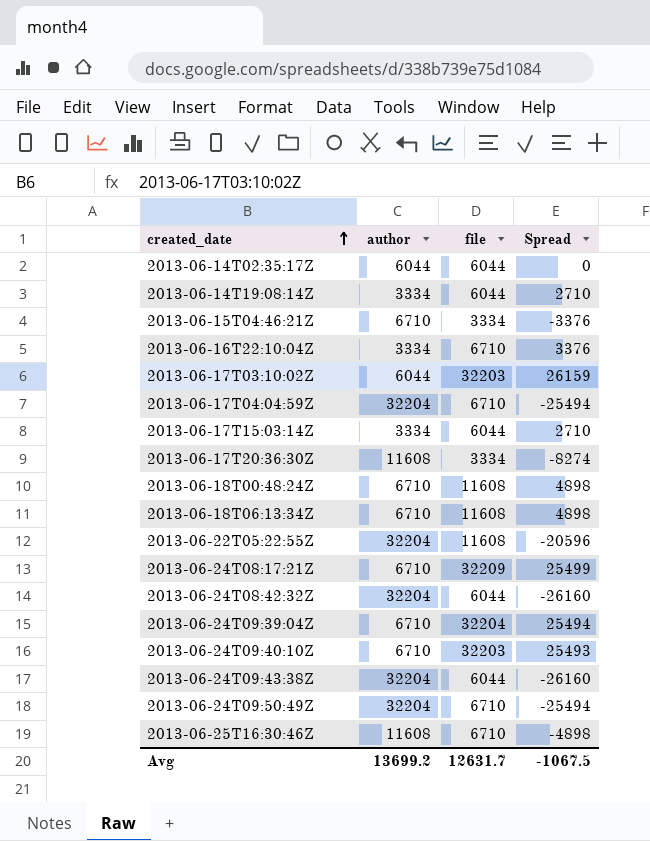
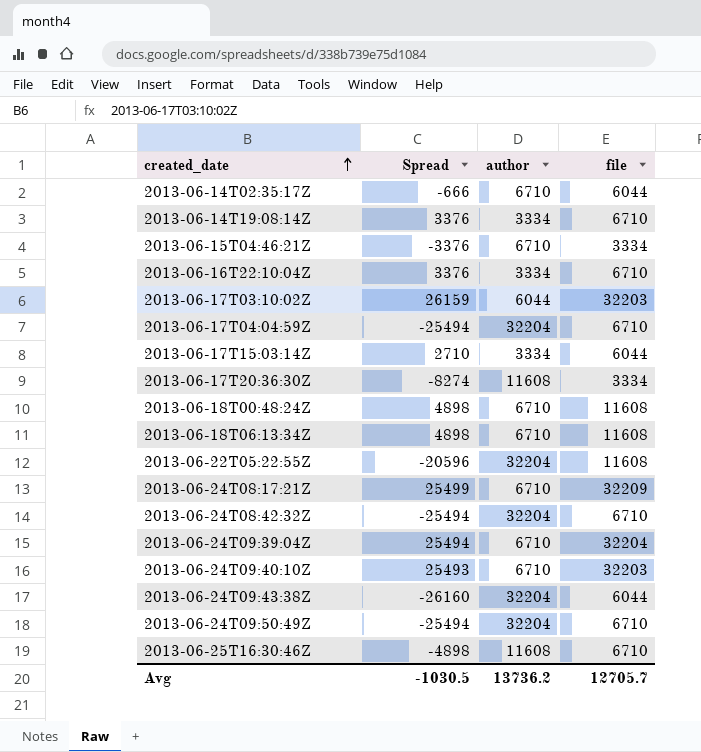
column Spread | position: 4 -> 2
2013-06-14T02:35:17Z | Spread: 0 -> -666
2013-06-14T02:35:17Z | author: 6044 -> 6710
2013-06-14T19:08:14Z | Spread: 2710 -> 3376
2013-06-14T19:08:14Z | file: 6044 -> 6710
2013-06-24T08:42:32Z | Spread: -26160 -> -25494
2013-06-24T08:42:32Z | file: 6044 -> 6710
Avg | Spread: -1067.5 -> -1030.5
Avg | author: 13699.2 -> 13736.2
Avg | file: 12631.7 -> 12705.7

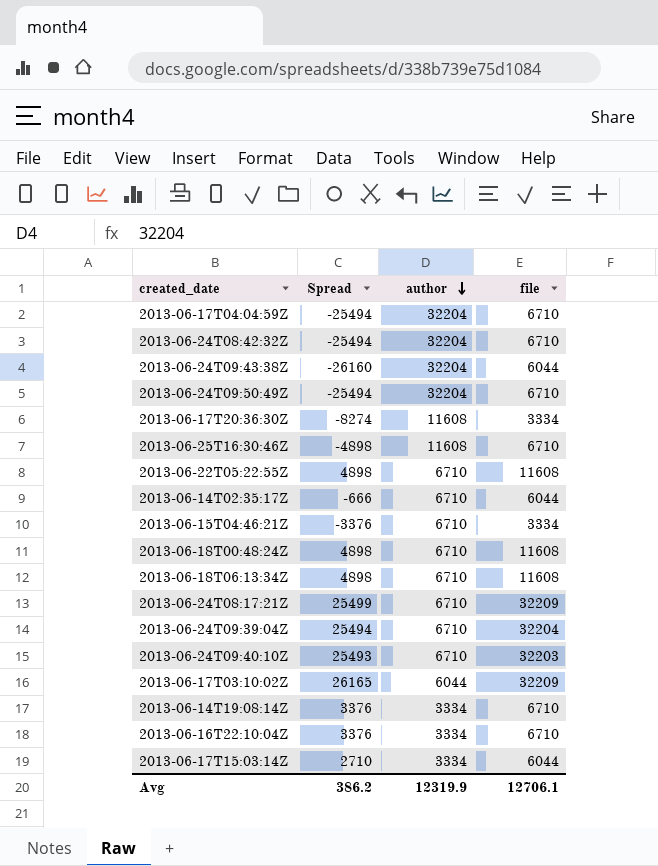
row order: created_date ascending -> author descending
2013-06-22T05:22:55Z | Spread: -20596 -> 4898
2013-06-22T05:22:55Z | author: 32204 -> 6710
2013-06-17T03:10:02Z | Spread: 26159 -> 26165
2013-06-17T03:10:02Z | file: 32203 -> 32209
Avg | Spread: -1030.5 -> 386.2
Avg | author: 13736.2 -> 12319.9
Avg | file: 12705.7 -> 12706.1

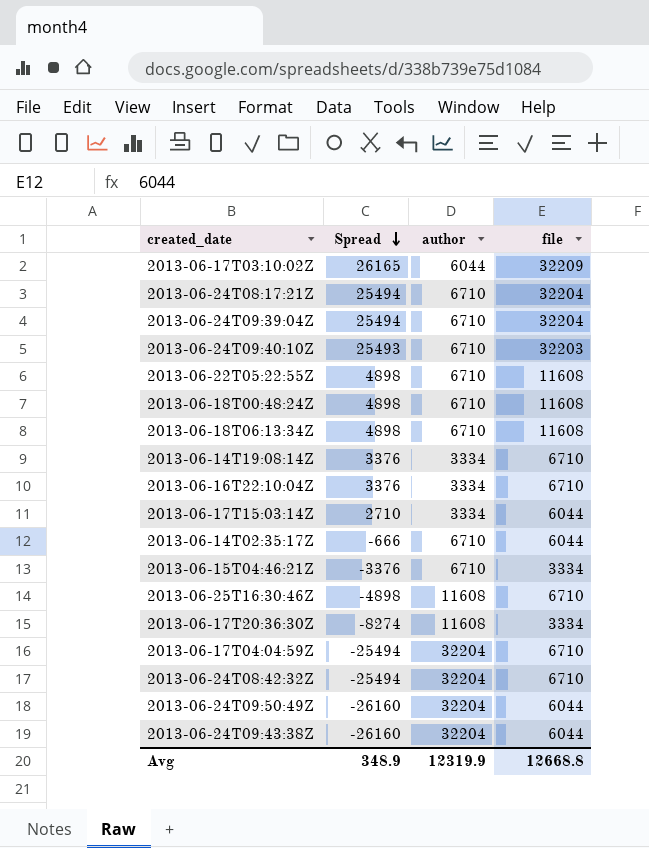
row order: author descending -> Spread descending
2013-06-24T08:17:21Z | Spread: 25499 -> 25494
2013-06-24T08:17:21Z | file: 32209 -> 32204
2013-06-24T09:50:49Z | Spread: -25494 -> -26160
2013-06-24T09:50:49Z | file: 6710 -> 6044
Avg | Spread: 386.2 -> 348.9
Avg | file: 12706.1 -> 12668.8

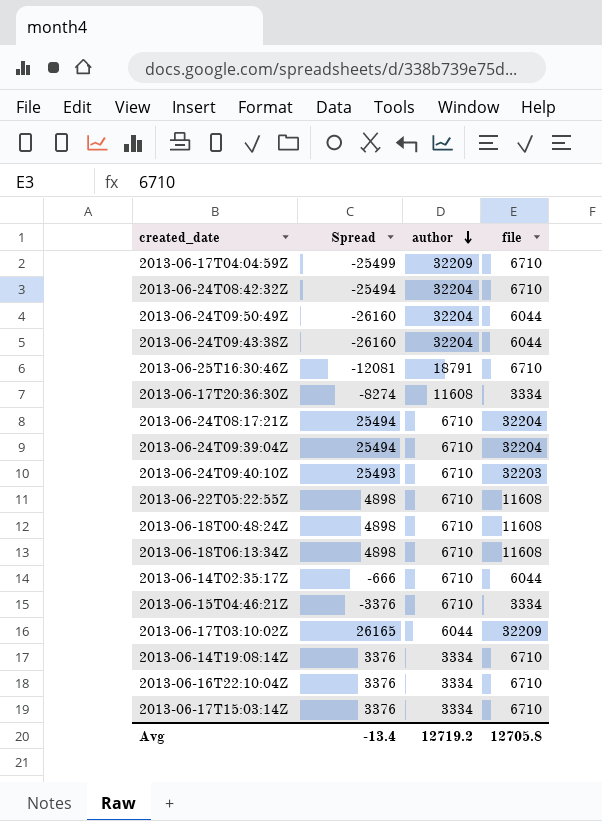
row order: Spread descending -> author descending
2013-06-17T04:04:59Z | Spread: -25494 -> -25499
2013-06-17T04:04:59Z | author: 32204 -> 32209
2013-06-25T16:30:46Z | Spread: -4898 -> -12081
2013-06-25T16:30:46Z | author: 11608 -> 18791
2013-06-17T15:03:14Z | Spread: 2710 -> 3376
2013-06-17T15:03:14Z | file: 6044 -> 6710
Avg | Spread: 348.9 -> -13.4
Avg | author: 12319.9 -> 12719.2
Avg | file: 12668.8 -> 12705.8

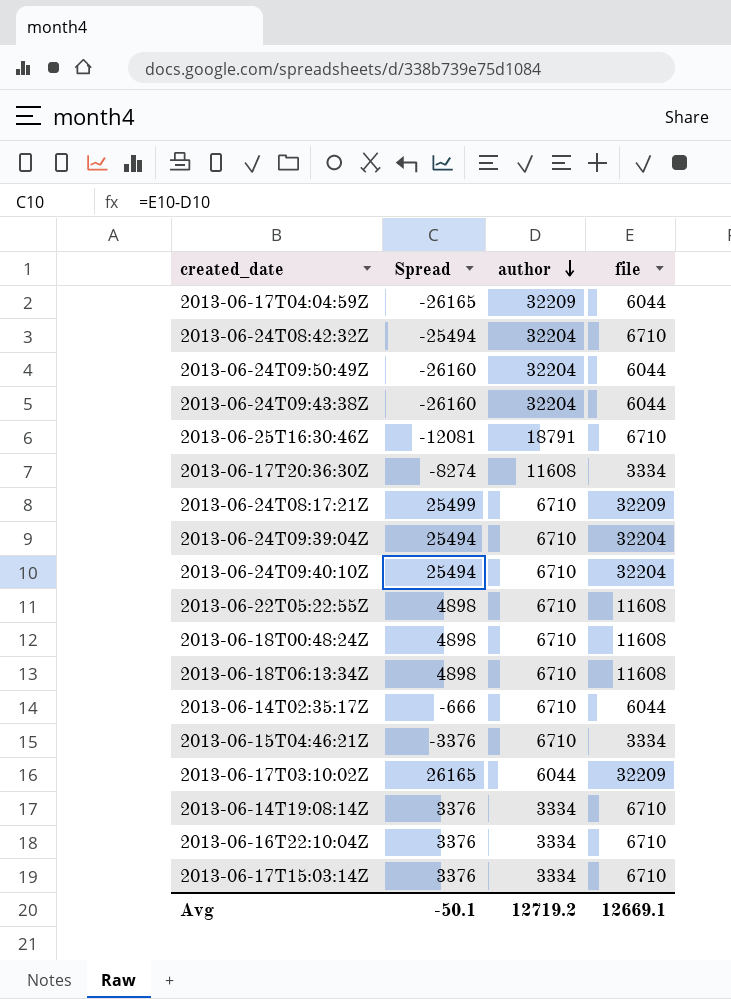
2013-06-17T04:04:59Z | Spread: -25499 -> -26165
2013-06-17T04:04:59Z | file: 6710 -> 6044
2013-06-24T08:17:21Z | Spread: 25494 -> 25499
2013-06-24T08:17:21Z | file: 32204 -> 32209
2013-06-24T09:40:10Z | Spread: 25493 -> 25494
2013-06-24T09:40:10Z | file: 32203 -> 32204
Avg | Spread: -13.4 -> -50.1
Avg | file: 12705.8 -> 12669.1

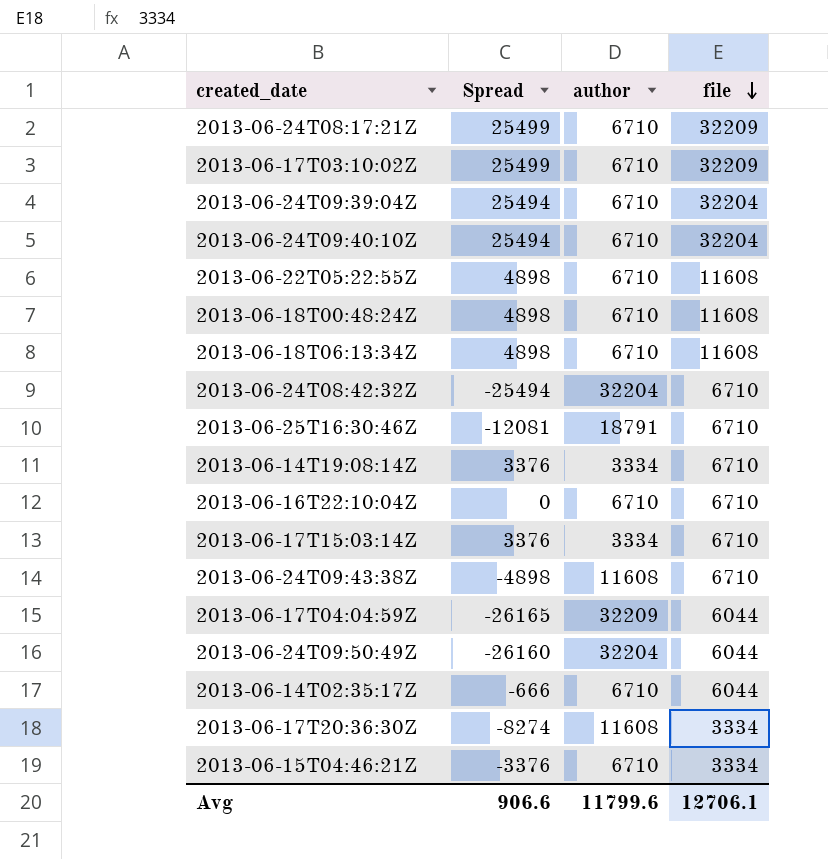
row order: author descending -> file descending
2013-06-17T03:10:02Z | Spread: 26165 -> 25499
2013-06-17T03:10:02Z | author: 6044 -> 6710
2013-06-16T22:10:04Z | Spread: 3376 -> 0
2013-06-16T22:10:04Z | author: 3334 -> 6710
2013-06-24T09:43:38Z | Spread: -26160 -> -4898
2013-06-24T09:43:38Z | author: 32204 -> 11608
2013-06-24T09:43:38Z | file: 6044 -> 6710
Avg | Spread: -50.1 -> 906.6
Avg | author: 12719.2 -> 11799.6
Avg | file: 12669.1 -> 12706.1

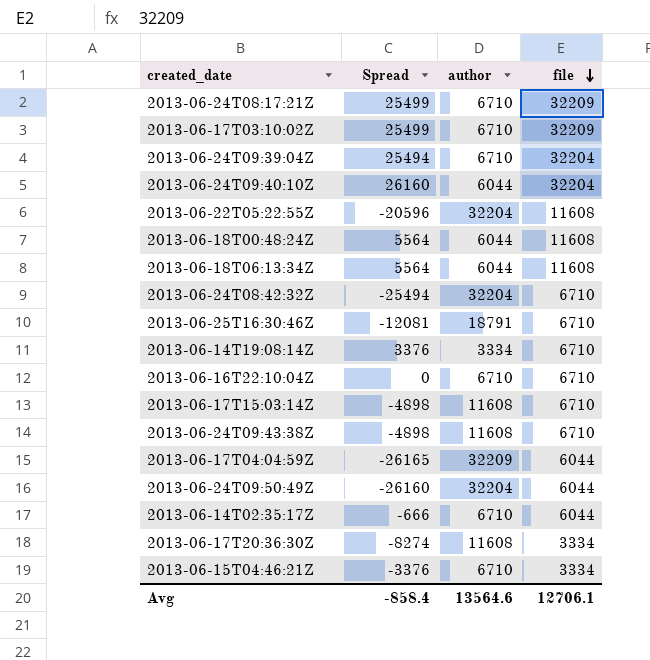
2013-06-24T09:40:10Z | Spread: 25494 -> 26160
2013-06-24T09:40:10Z | author: 6710 -> 6044
2013-06-22T05:22:55Z | Spread: 4898 -> -20596
2013-06-22T05:22:55Z | author: 6710 -> 32204
2013-06-18T00:48:24Z | Spread: 4898 -> 5564
2013-06-18T00:48:24Z | author: 6710 -> 6044
2013-06-18T06:13:34Z | Spread: 4898 -> 5564
2013-06-18T06:13:34Z | author: 6710 -> 6044
2013-06-17T15:03:14Z | Spread: 3376 -> -4898
2013-06-17T15:03:14Z | author: 3334 -> 11608
Avg | Spread: 906.6 -> -858.4
Avg | author: 11799.6 -> 13564.6

